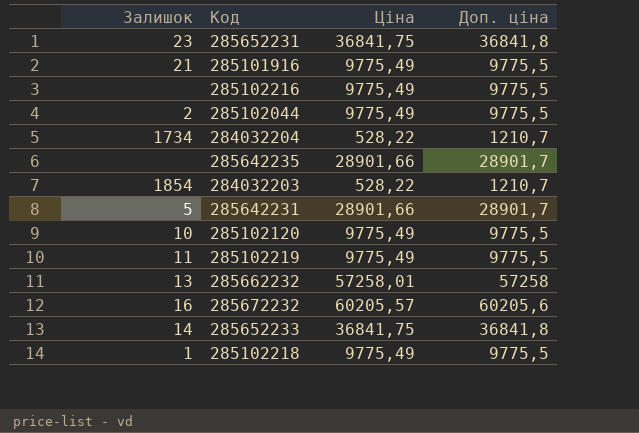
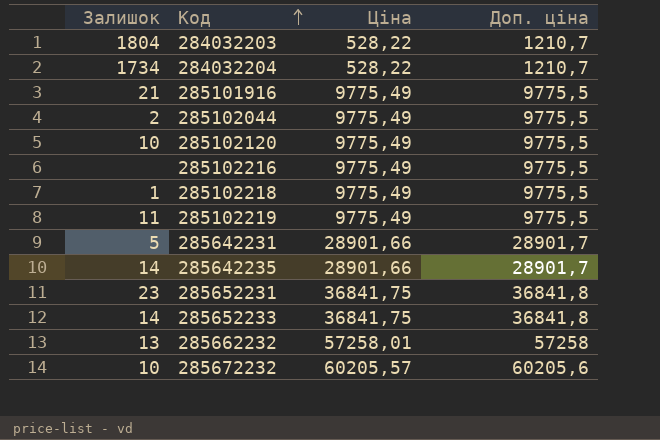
row order: none -> Код ascending
284032203 | Залишок: 1854 -> 1804
285642235 | Залишок: none -> 14
285672232 | Залишок: 16 -> 10

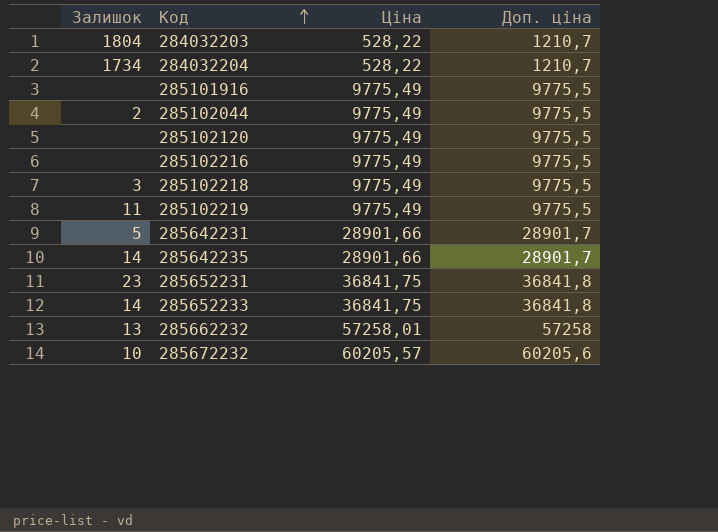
285101916 | Залишок: 21 -> none
285102120 | Залишок: 10 -> none
285102218 | Залишок: 1 -> 3

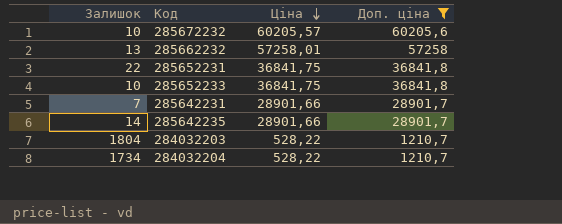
filter: none -> Доп. ціна != 9775,5
row order: Код ascending -> Ціна descending
285652231 | Залишок: 23 -> 22
285652233 | Залишок: 14 -> 10
285642231 | Залишок: 5 -> 7

